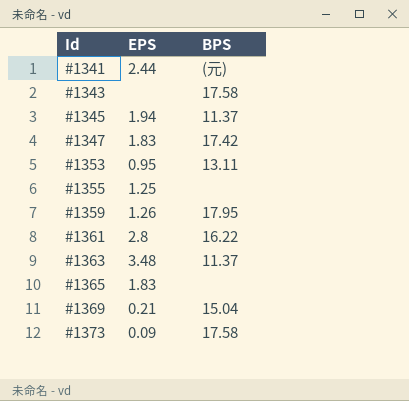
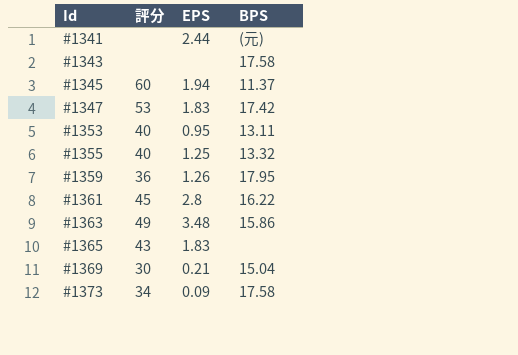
column 評分 | position: none -> 2
#1355 | BPS: none -> 13.32
#1363 | BPS: 11.37 -> 15.86

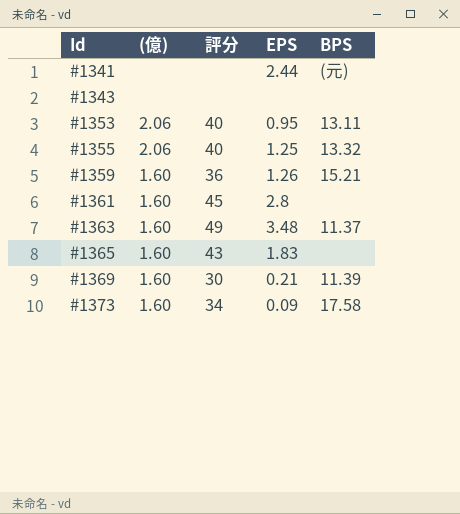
column (億) | position: none -> 2
row #1345: 60 | 1.94 | 11.37 -> none
row #1347: 53 | 1.83 | 17.42 -> none
#1343 | BPS: 17.58 -> none
#1359 | BPS: 17.95 -> 15.21
#1361 | BPS: 16.22 -> none
#1363 | BPS: 15.86 -> 11.37
#1369 | BPS: 15.04 -> 11.39

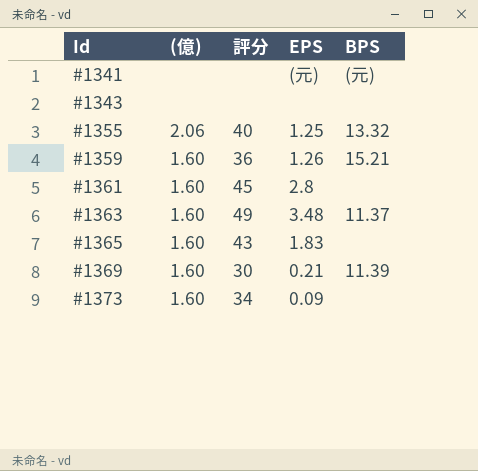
row #1353: 2.06 | 40 | 0.95 | 13.11 -> none
#1341 | EPS: 2.44 -> (元)
#1373 | BPS: 17.58 -> none

